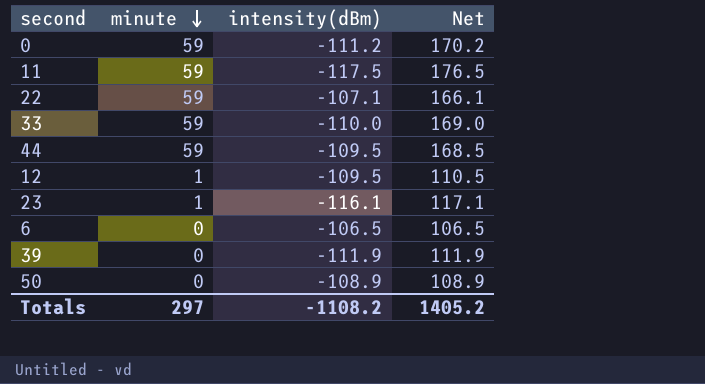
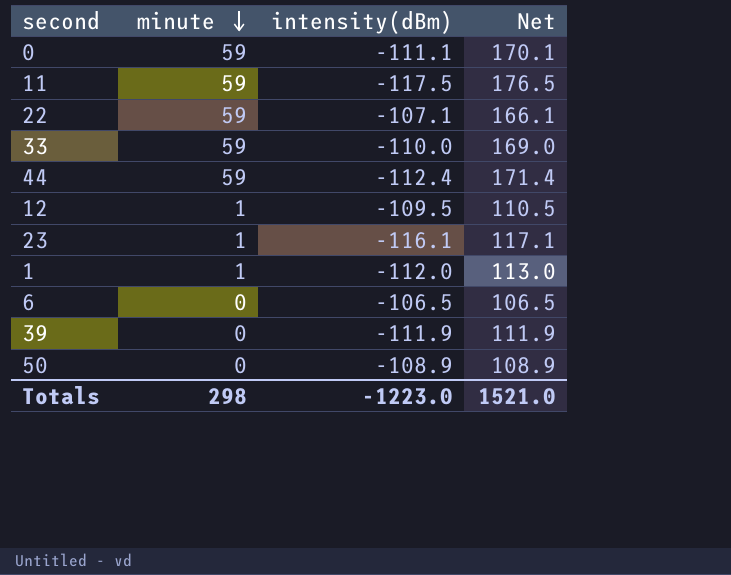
0 | intensity(dBm): -111.2 -> -111.1
0 | Net: 170.2 -> 170.1
44 | intensity(dBm): -109.5 -> -112.4
44 | Net: 168.5 -> 171.4
row 1: none -> 1 | -112.0 | 113.0
Totals | minute: 297 -> 298
Totals | intensity(dBm): -1108.2 -> -1223.0
Totals | Net: 1405.2 -> 1521.0

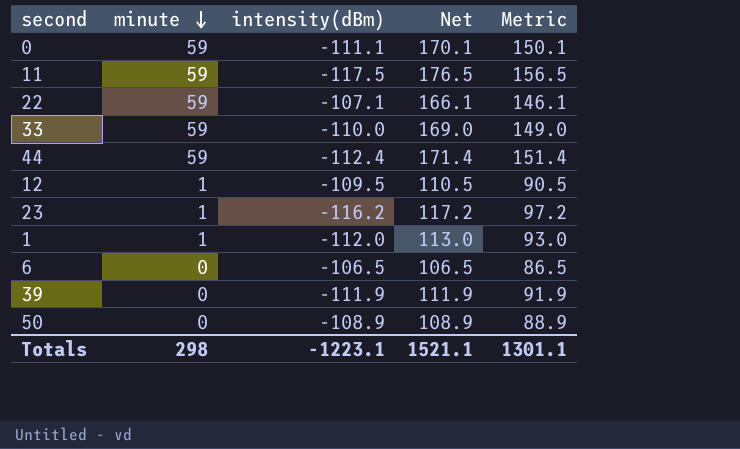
column Metric | formula: none -> [Net] - 20
23 | intensity(dBm): -116.1 -> -116.2
23 | Net: 117.1 -> 117.2
Totals | intensity(dBm): -1223.0 -> -1223.1
Totals | Net: 1521.0 -> 1521.1

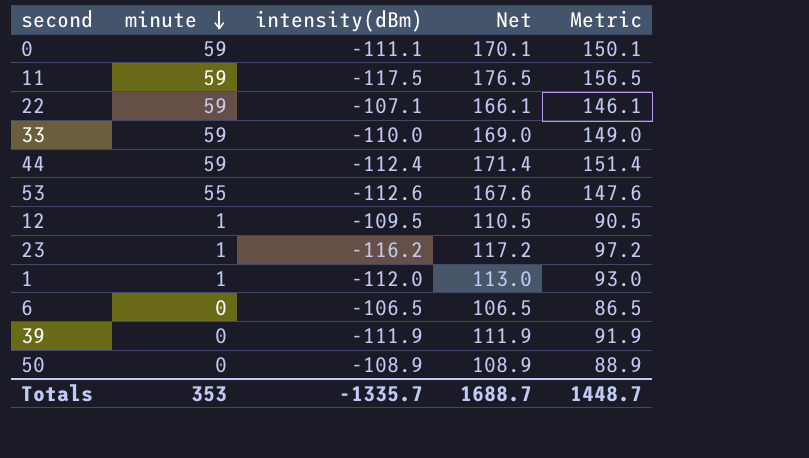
row 53: none -> 55 | -112.6 | 167.6 | 147.6
Totals | minute: 298 -> 353
Totals | intensity(dBm): -1223.1 -> -1335.7
Totals | Net: 1521.1 -> 1688.7
Totals | Metric: 1301.1 -> 1448.7

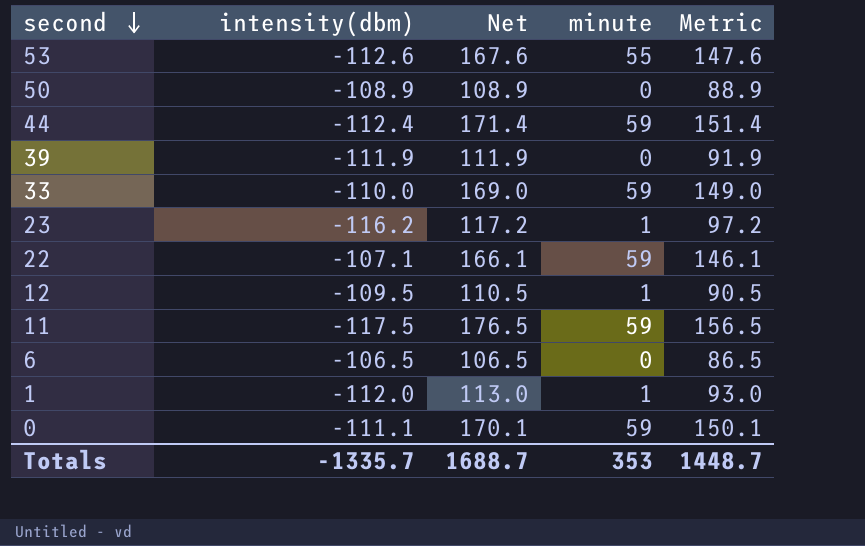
row order: minute descending -> second descending
column name: intensity(dBm) -> intensity(dbm)
column minute | position: 2 -> 4

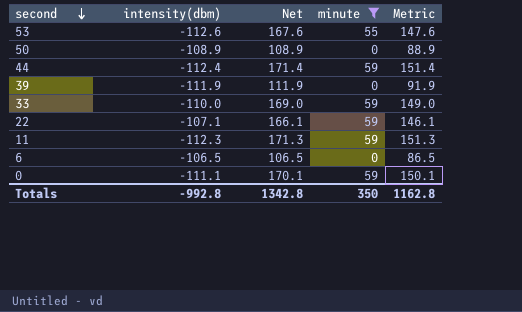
filter: none -> minute != 1
11 | intensity(dbm): -117.5 -> -112.3
11 | Net: 176.5 -> 171.3
11 | Metric: 156.5 -> 151.3
Totals | intensity(dbm): -1335.7 -> -992.8
Totals | Net: 1688.7 -> 1342.8
Totals | minute: 353 -> 350
Totals | Metric: 1448.7 -> 1162.8

